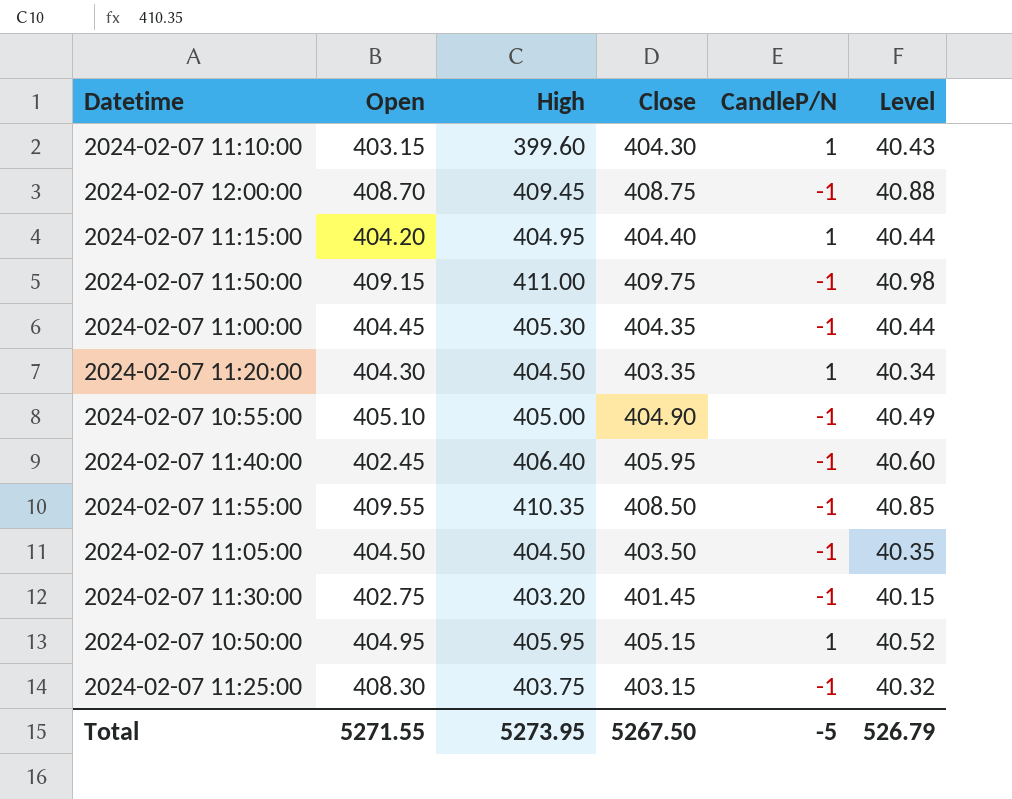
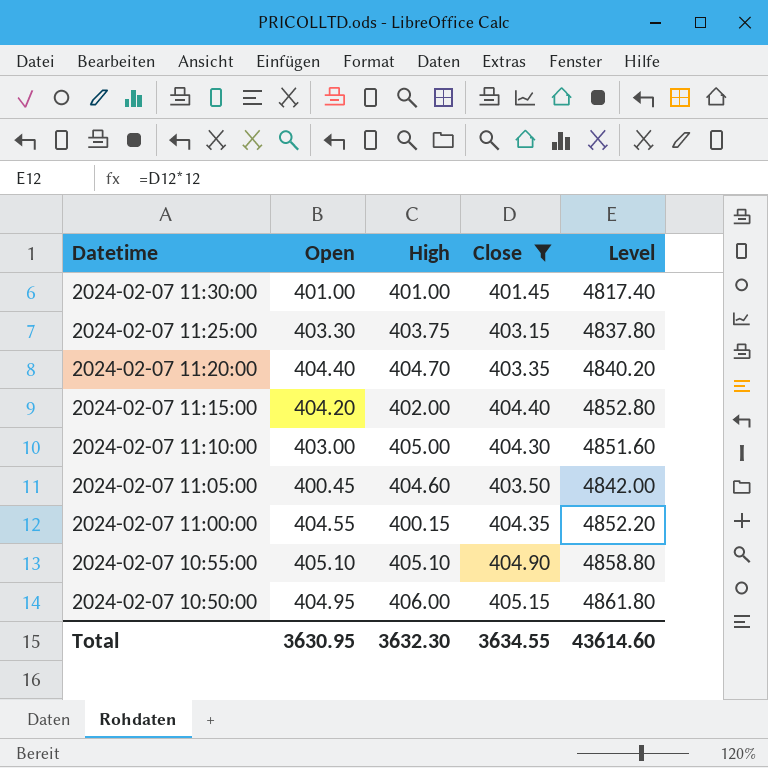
filter: none -> Close <= 405.15
row order: none -> Datetime descending
column CandleP/N | position: 5 -> none
column Level | formula: [Close] * 0.1 -> [Close] * 12
2024-02-07 11:30:00 | Open: 402.75 -> 401.00
2024-02-07 11:30:00 | High: 403.20 -> 401.00
2024-02-07 11:25:00 | Open: 408.30 -> 403.30
2024-02-07 11:20:00 | Open: 404.30 -> 404.40
2024-02-07 11:20:00 | High: 404.50 -> 404.70
2024-02-07 11:15:00 | High: 404.95 -> 402.00
2024-02-07 11:10:00 | Open: 403.15 -> 403.00
2024-02-07 11:10:00 | High: 399.60 -> 405.00
2024-02-07 11:05:00 | Open: 404.50 -> 400.45
2024-02-07 11:05:00 | High: 404.50 -> 404.60
2024-02-07 11:00:00 | Open: 404.45 -> 404.55
2024-02-07 11:00:00 | High: 405.30 -> 400.15
2024-02-07 10:55:00 | High: 405.00 -> 405.10
2024-02-07 10:50:00 | High: 405.95 -> 406.00
Total | Open: 5271.55 -> 3630.95
Total | High: 5273.95 -> 3632.30
Total | Close: 5267.50 -> 3634.55
Total | Level: 526.79 -> 43614.60

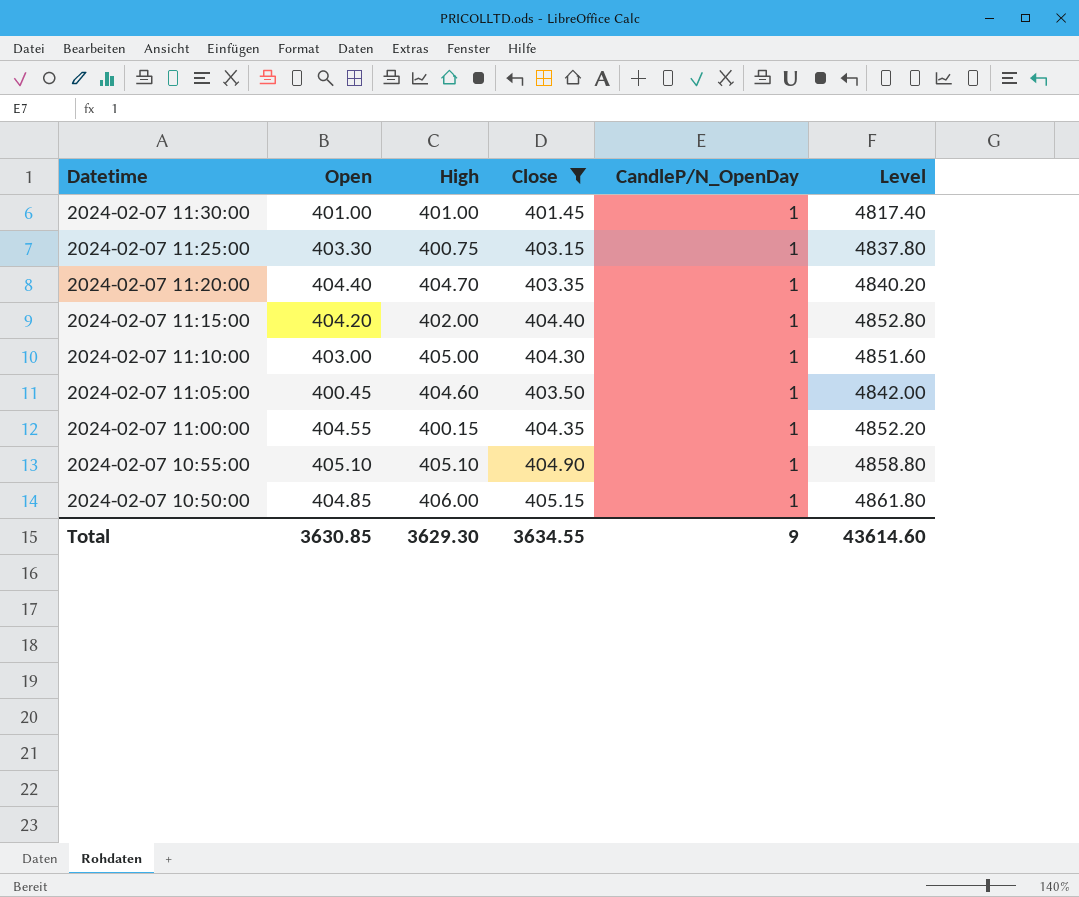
column CandleP/N_OpenDay | position: none -> 5
2024-02-07 11:25:00 | High: 403.75 -> 400.75
2024-02-07 10:50:00 | Open: 404.95 -> 404.85
Total | Open: 3630.95 -> 3630.85
Total | High: 3632.30 -> 3629.30

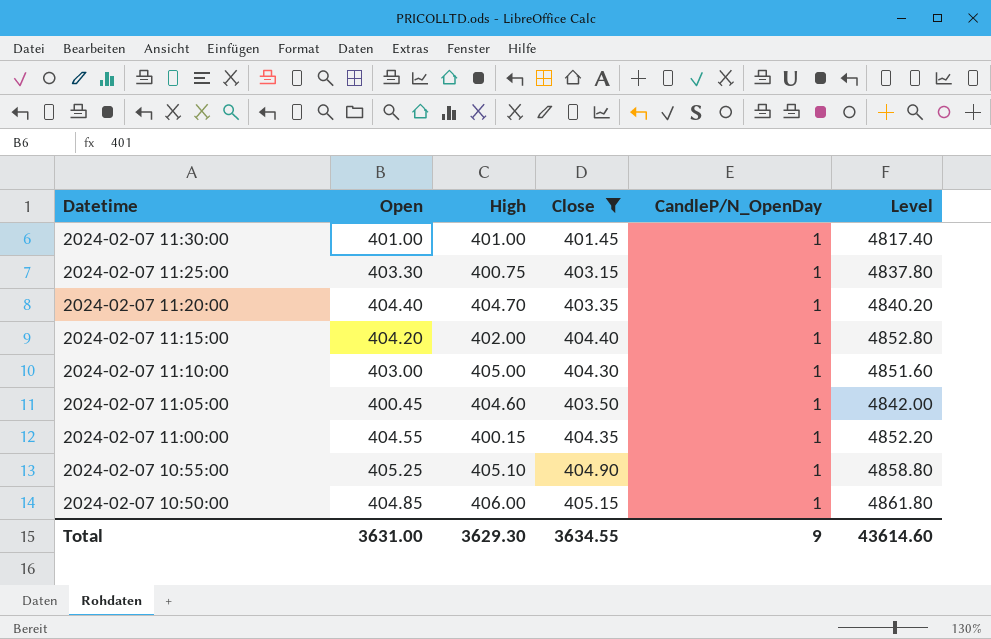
2024-02-07 10:55:00 | Open: 405.10 -> 405.25
Total | Open: 3630.85 -> 3631.00

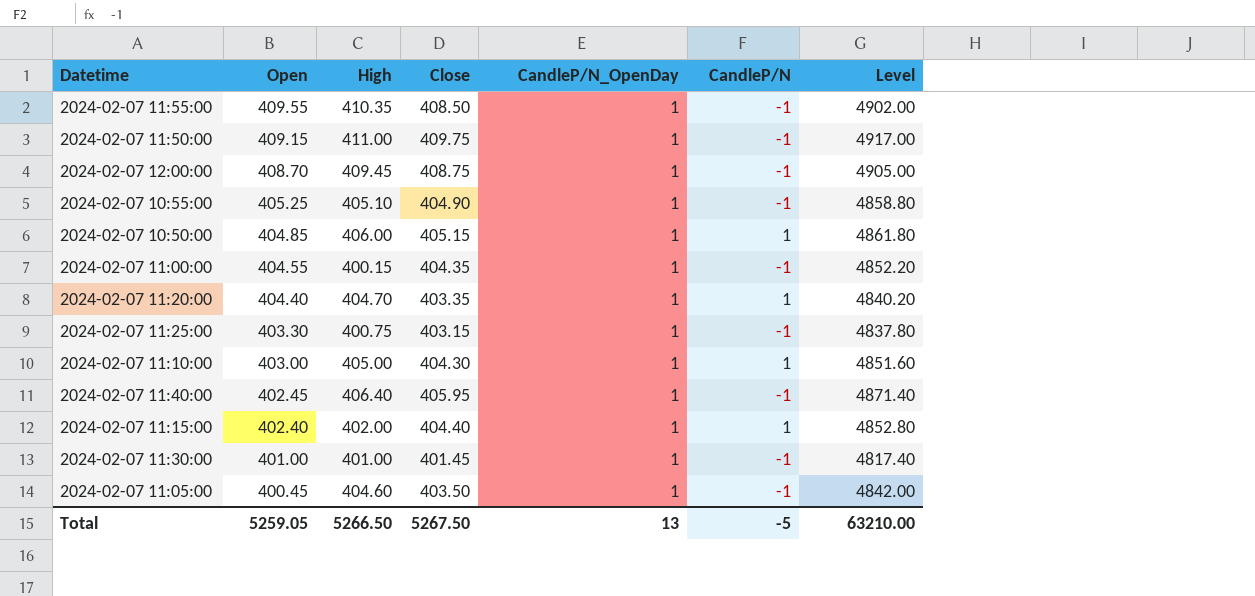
filter: Close <= 405.15 -> none
row order: Datetime descending -> Open descending
column CandleP/N | position: none -> 6
2024-02-07 11:15:00 | Open: 404.20 -> 402.40
Total | Open: 3631.00 -> 5259.05
Total | High: 3629.30 -> 5266.50
Total | Close: 3634.55 -> 5267.50
Total | CandleP/N_OpenDay: 9 -> 13
Total | Level: 43614.60 -> 63210.00

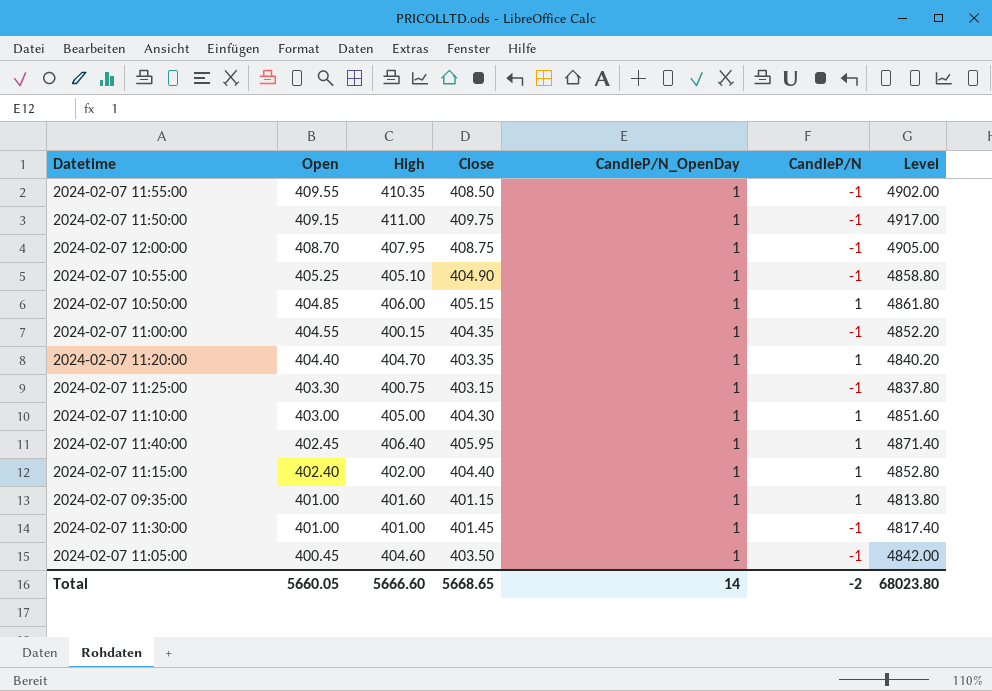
2024-02-07 12:00:00 | High: 409.45 -> 407.95
2024-02-07 11:40:00 | CandleP/N: -1 -> 1
row 2024-02-07 09:35:00: none -> 401.00 | 401.60 | 401.15 | 1 | 1 | 4813.80
Total | Open: 5259.05 -> 5660.05
Total | High: 5266.50 -> 5666.60
Total | Close: 5267.50 -> 5668.65
Total | CandleP/N_OpenDay: 13 -> 14
Total | CandleP/N: -5 -> -2
Total | Level: 63210.00 -> 68023.80

